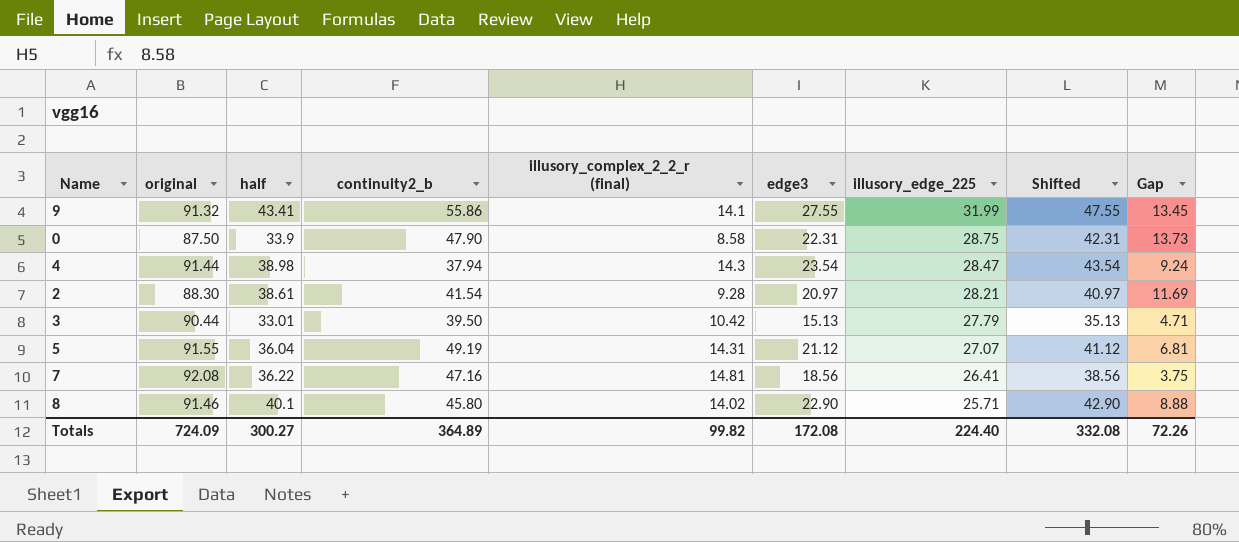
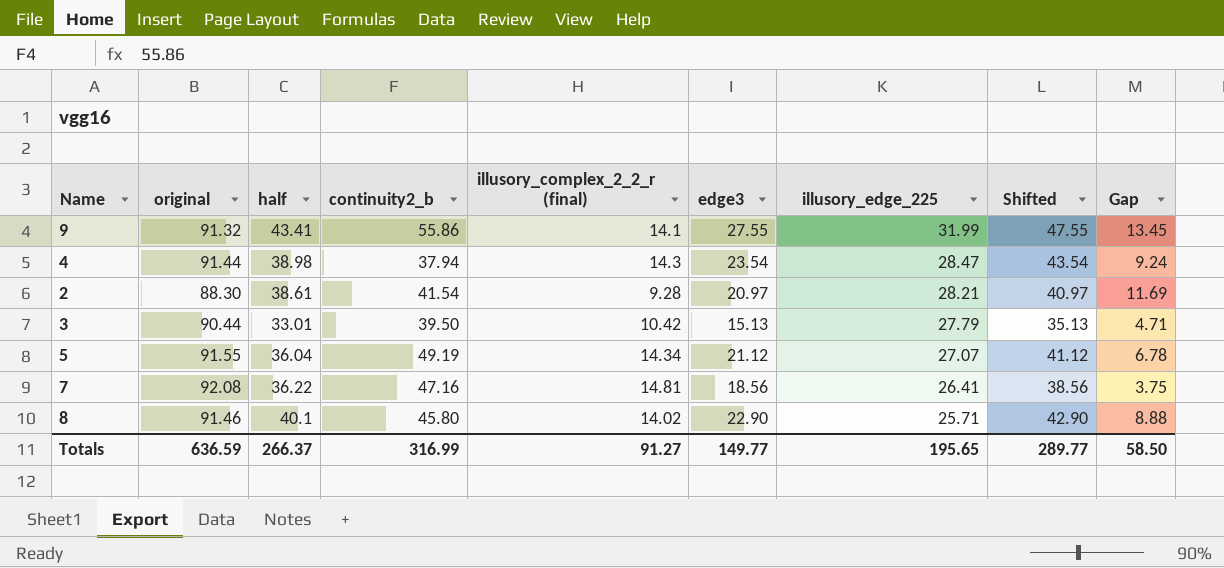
row 0: 87.50 | 33.9 | 47.90 | 8.58 | 22.31 | 28.75 | 42.31 | 13.73 -> none
5 | illusory_complex_2_2_r (final): 14.31 -> 14.34
5 | Gap: 6.81 -> 6.78
Totals | original: 724.09 -> 636.59
Totals | half: 300.27 -> 266.37
Totals | continuity2_b: 364.89 -> 316.99
Totals | illusory_complex_2_2_r (final): 99.82 -> 91.27
Totals | edge3: 172.08 -> 149.77
Totals | illusory_edge_225: 224.40 -> 195.65
Totals | Shifted: 332.08 -> 289.77
Totals | Gap: 72.26 -> 58.50

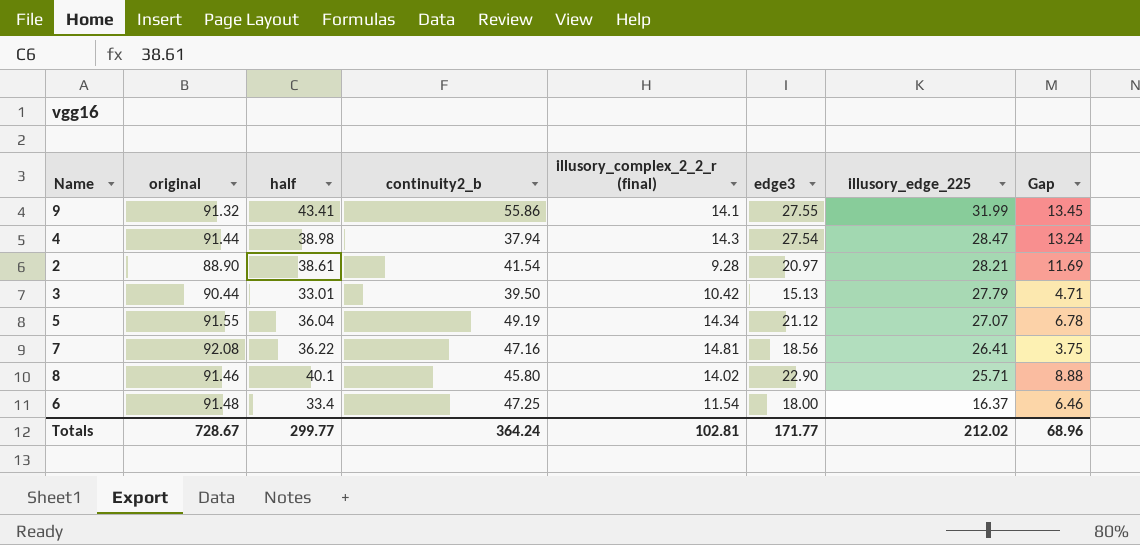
column Shifted | formula: [edge3] + 20 -> none
4 | edge3: 23.54 -> 27.54
4 | Gap: 9.24 -> 13.24
2 | original: 88.30 -> 88.90
row 6: none -> 91.48 | 33.4 | 47.25 | 11.54 | 18.00 | 16.37 | 6.46
Totals | original: 636.59 -> 728.67
Totals | half: 266.37 -> 299.77
Totals | continuity2_b: 316.99 -> 364.24
Totals | illusory_complex_2_2_r (final): 91.27 -> 102.81
Totals | edge3: 149.77 -> 171.77
Totals | illusory_edge_225: 195.65 -> 212.02
Totals | Gap: 58.50 -> 68.96

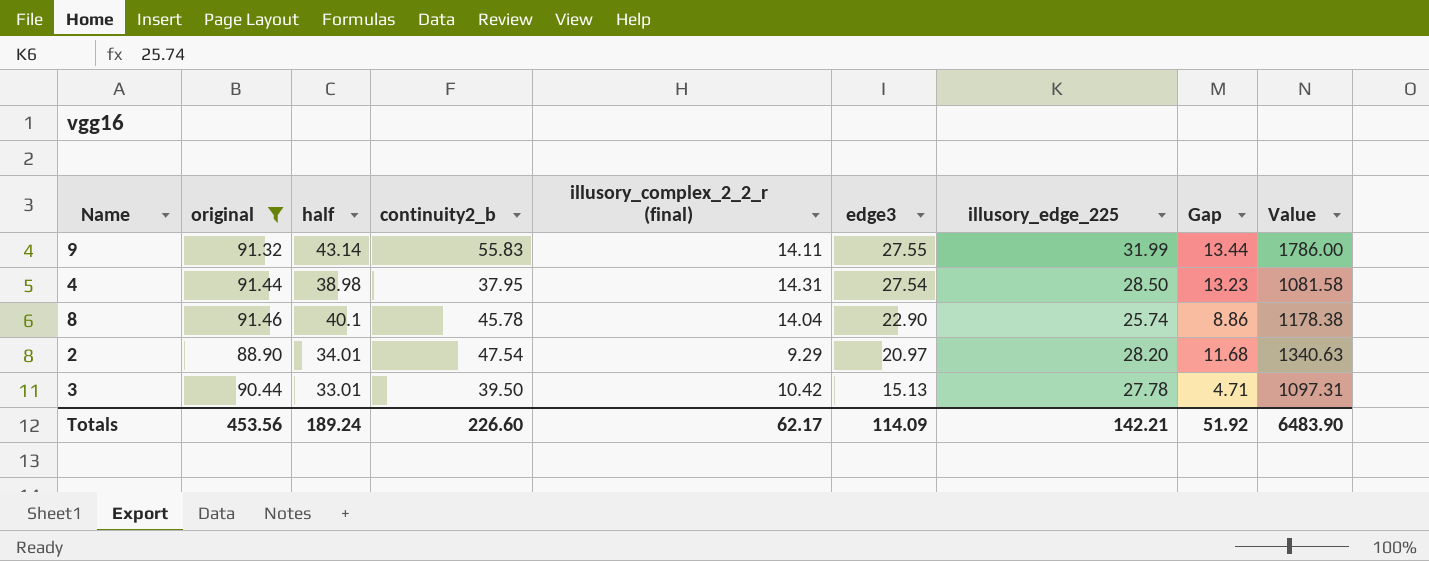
filter: none -> original <= 91.46
row order: illusory_edge_225 descending -> edge3 descending
column Value | formula: none -> [continuity2_b] * [illusory_edge_225]
9 | half: 43.41 -> 43.14
9 | continuity2_b: 55.86 -> 55.83
9 | illusory_complex_2_2_r (final): 14.1 -> 14.11
9 | Gap: 13.45 -> 13.44
4 | continuity2_b: 37.94 -> 37.95
4 | illusory_complex_2_2_r (final): 14.3 -> 14.31
4 | illusory_edge_225: 28.47 -> 28.50
4 | Gap: 13.24 -> 13.23
8 | continuity2_b: 45.80 -> 45.78
8 | illusory_complex_2_2_r (final): 14.02 -> 14.04
8 | illusory_edge_225: 25.71 -> 25.74
8 | Gap: 8.88 -> 8.86
2 | half: 38.61 -> 34.01
2 | continuity2_b: 41.54 -> 47.54
2 | illusory_complex_2_2_r (final): 9.28 -> 9.29
2 | illusory_edge_225: 28.21 -> 28.20
2 | Gap: 11.69 -> 11.68
3 | illusory_edge_225: 27.79 -> 27.78
Totals | original: 728.67 -> 453.56
Totals | half: 299.77 -> 189.24
Totals | continuity2_b: 364.24 -> 226.60
Totals | illusory_complex_2_2_r (final): 102.81 -> 62.17
Totals | edge3: 171.77 -> 114.09
Totals | illusory_edge_225: 212.02 -> 142.21
Totals | Gap: 68.96 -> 51.92

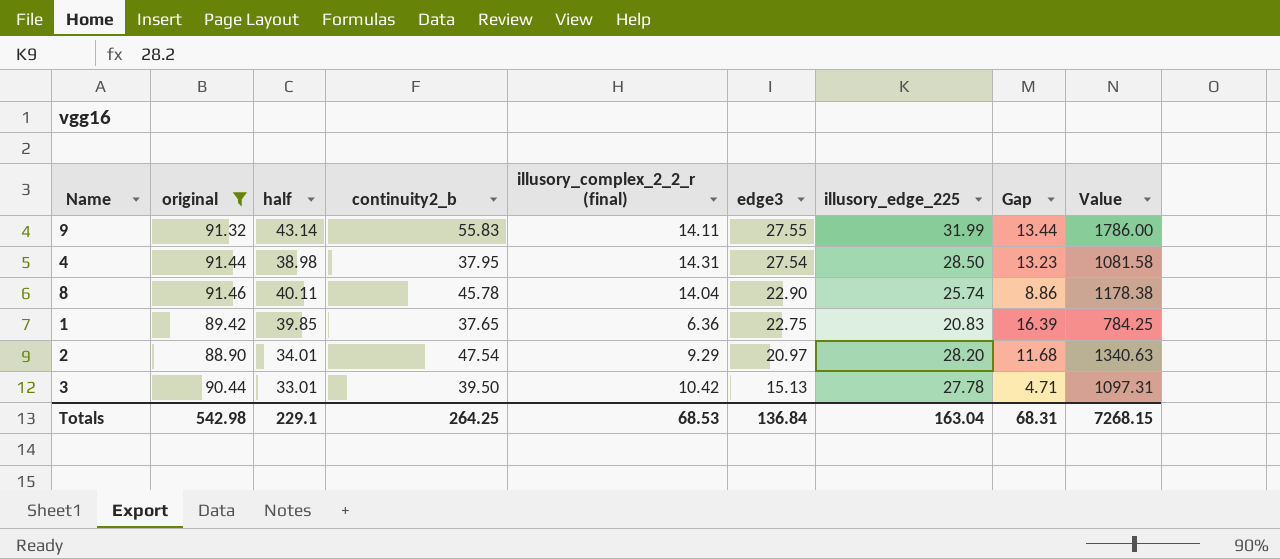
8 | half: 40.1 -> 40.11
row 1: none -> 89.42 | 39.85 | 37.65 | 6.36 | 22.75 | 20.83 | 16.39 | 784.25
Totals | original: 453.56 -> 542.98
Totals | half: 189.24 -> 229.1
Totals | continuity2_b: 226.60 -> 264.25
Totals | illusory_complex_2_2_r (final): 62.17 -> 68.53
Totals | edge3: 114.09 -> 136.84
Totals | illusory_edge_225: 142.21 -> 163.04
Totals | Gap: 51.92 -> 68.31
Totals | Value: 6483.90 -> 7268.15

